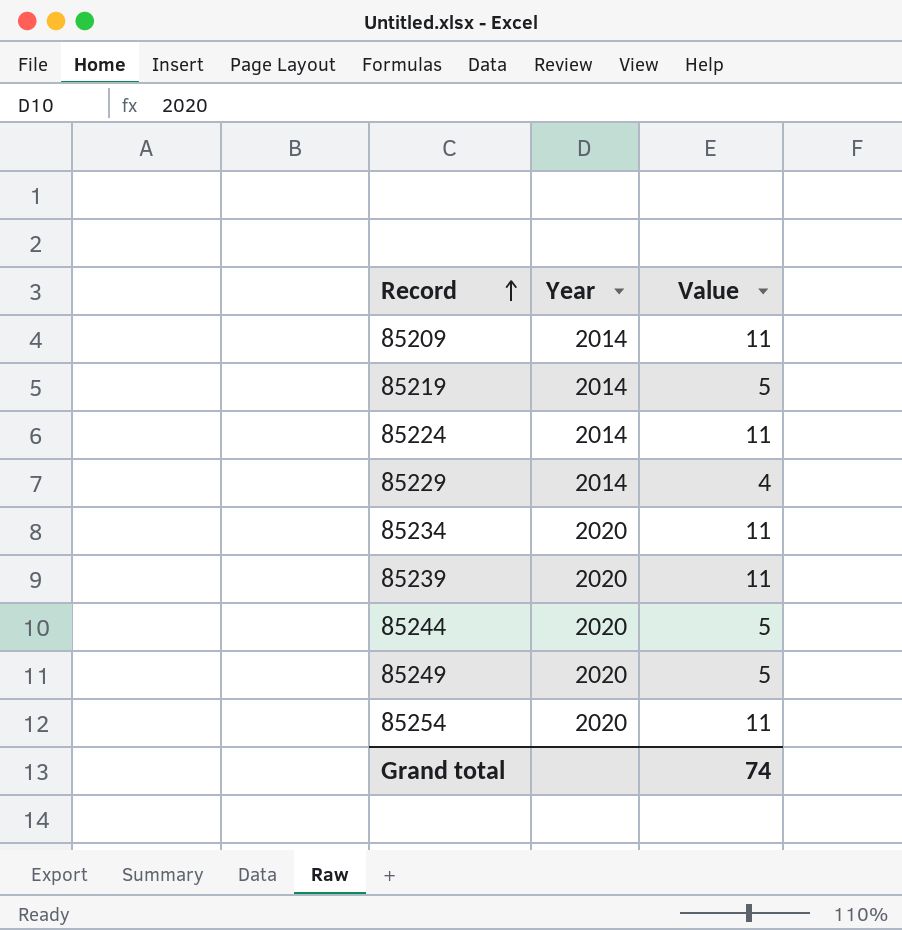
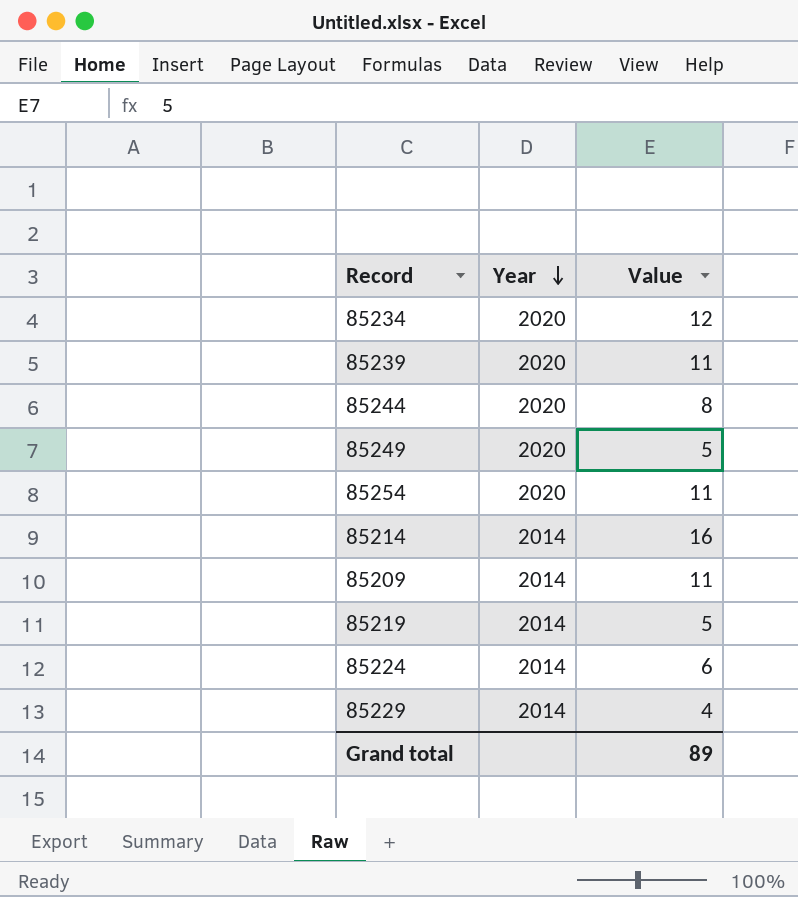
row order: Record ascending -> Year descending
85234 | Value: 11 -> 12
85244 | Value: 5 -> 8
row 85214: none -> 2014 | 16
85224 | Value: 11 -> 6
Grand total | Value: 74 -> 89

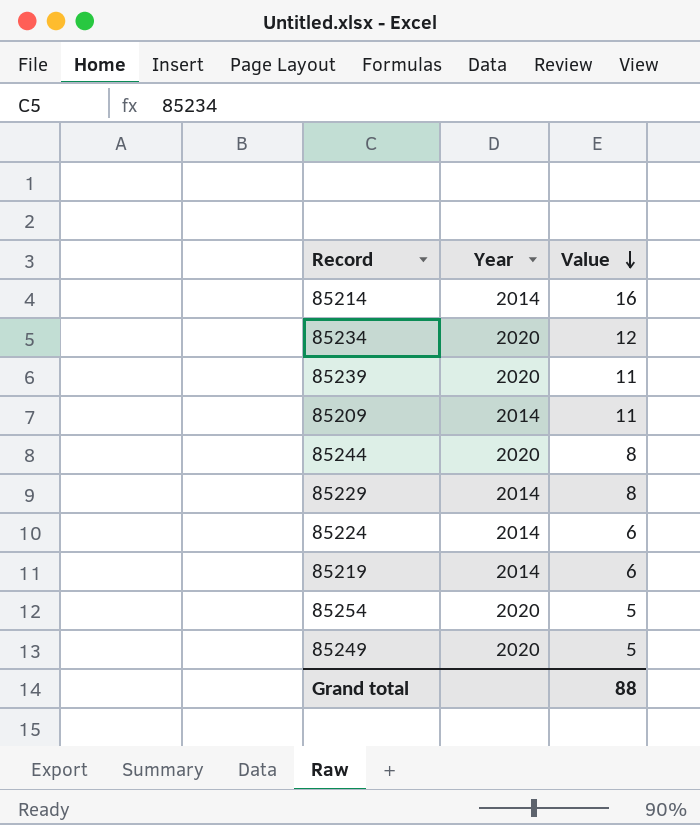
row order: Year descending -> Value descending
85229 | Value: 4 -> 8
85219 | Value: 5 -> 6
85254 | Value: 11 -> 5
Grand total | Value: 89 -> 88

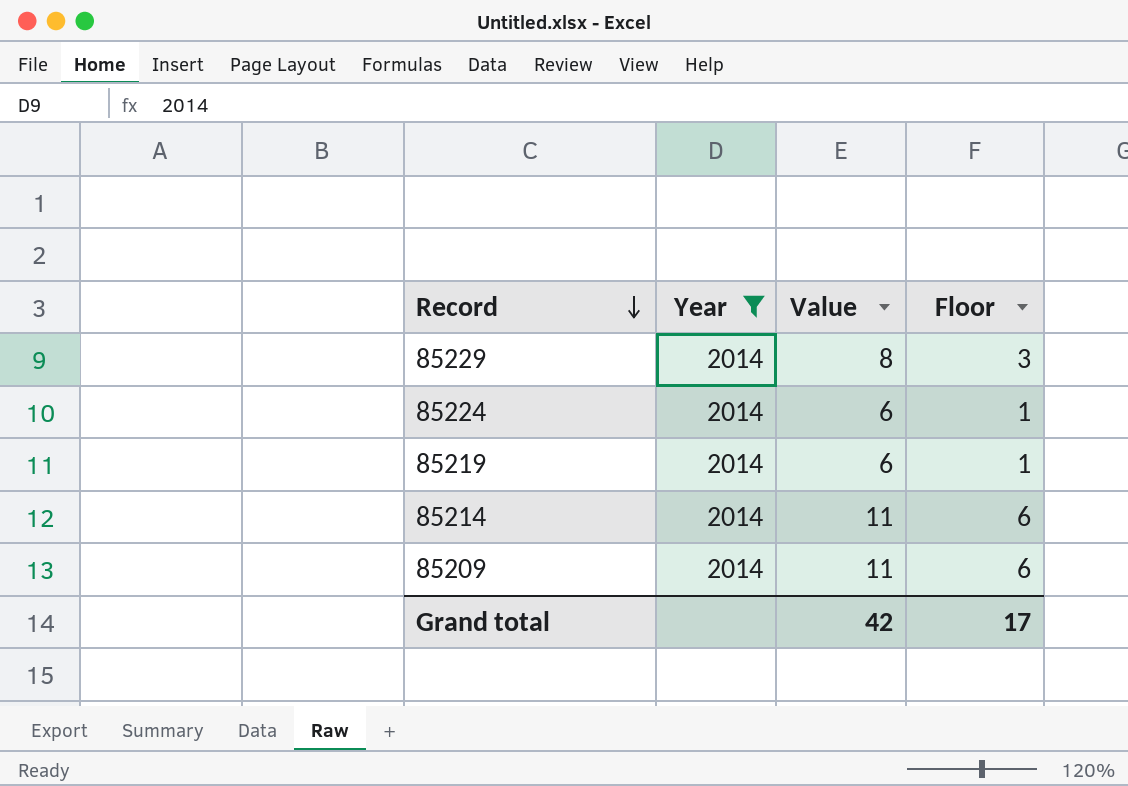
filter: none -> Year = 2014
row order: Value descending -> Record descending
column Floor | formula: none -> [Value] - 5
85214 | Value: 16 -> 11
Grand total | Value: 88 -> 42

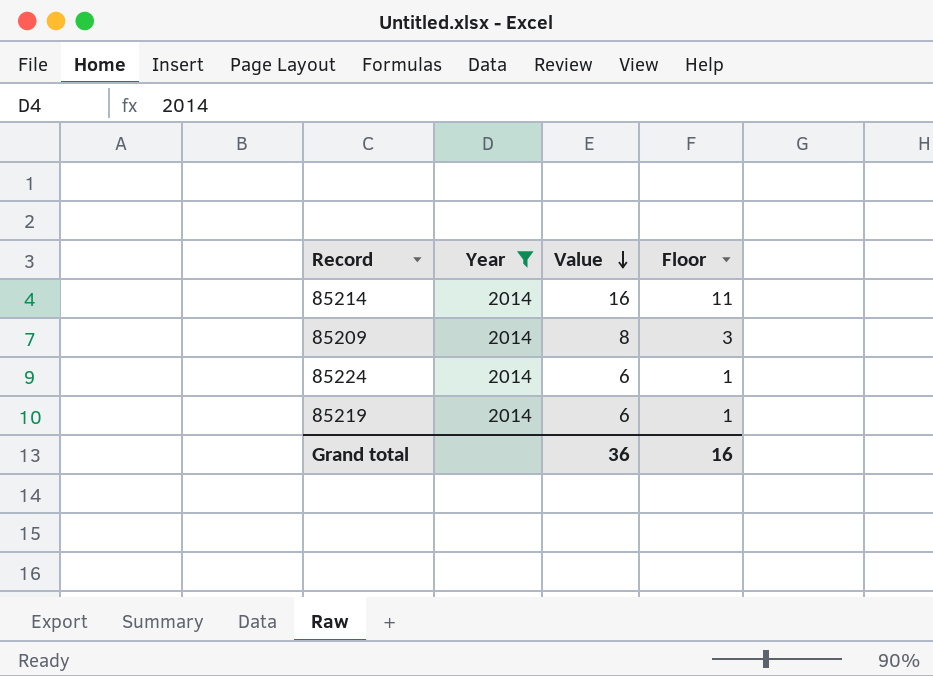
row order: Record descending -> Value descending
row 85229: 2014 | 8 | 3 -> none
85214 | Value: 11 -> 16
85214 | Floor: 6 -> 11
85209 | Value: 11 -> 8
85209 | Floor: 6 -> 3
Grand total | Value: 42 -> 36
Grand total | Floor: 17 -> 16

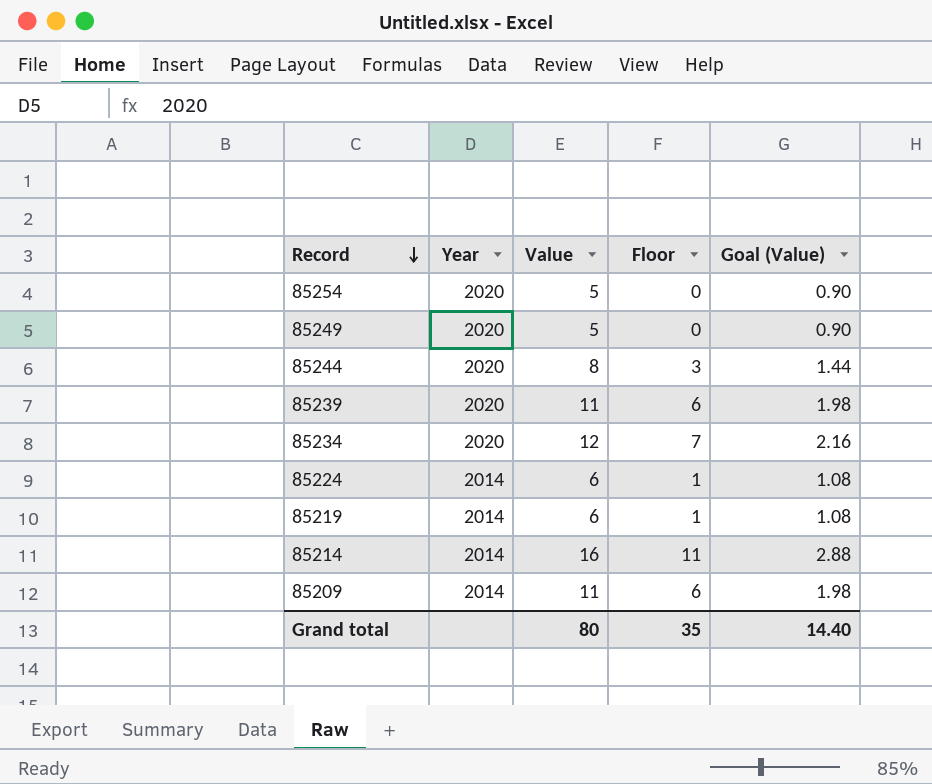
filter: Year = 2014 -> none
row order: Value descending -> Record descending
column Goal (Value) | formula: none -> [Value] * 0.18
85209 | Value: 8 -> 11
85209 | Floor: 3 -> 6
Grand total | Value: 36 -> 80
Grand total | Floor: 16 -> 35

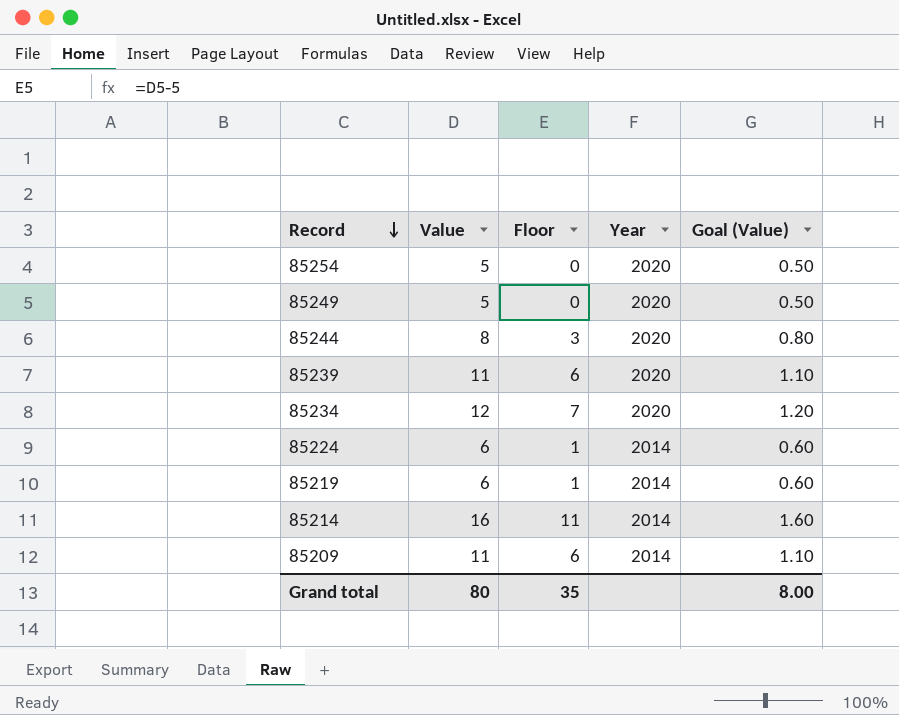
column Year | position: 2 -> 4
column Goal (Value) | formula: [Value] * 0.18 -> [Value] * 0.1
Grand total | Goal (Value): 14.40 -> 8.00

